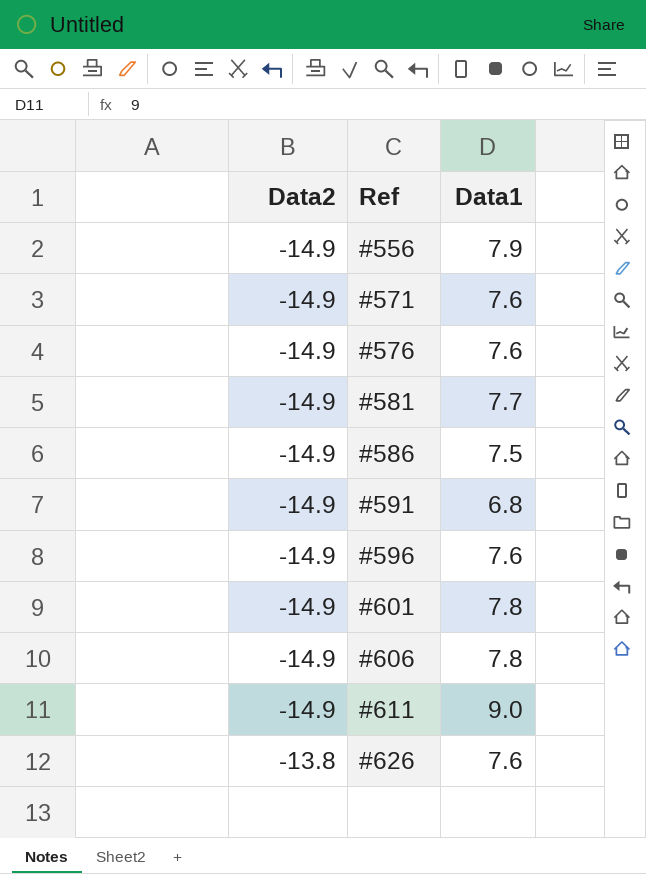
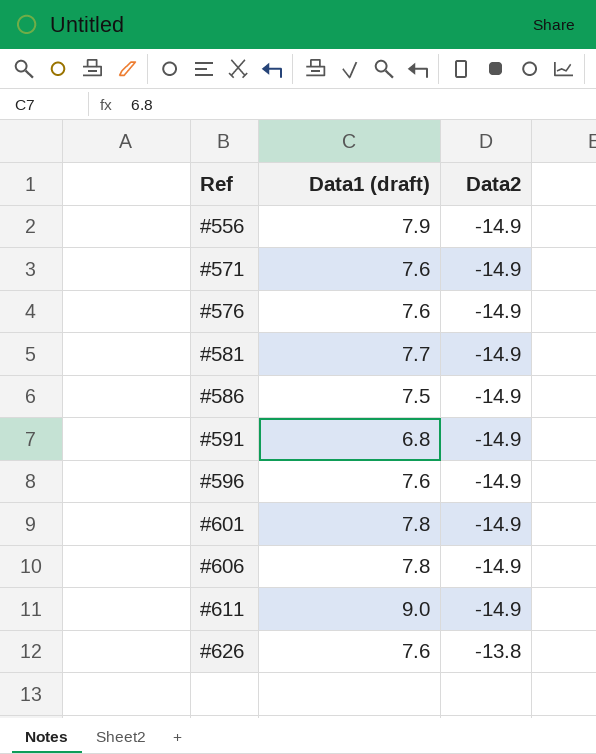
column name: Data1 -> Data1 (draft)
column Data2 | position: 1 -> 3

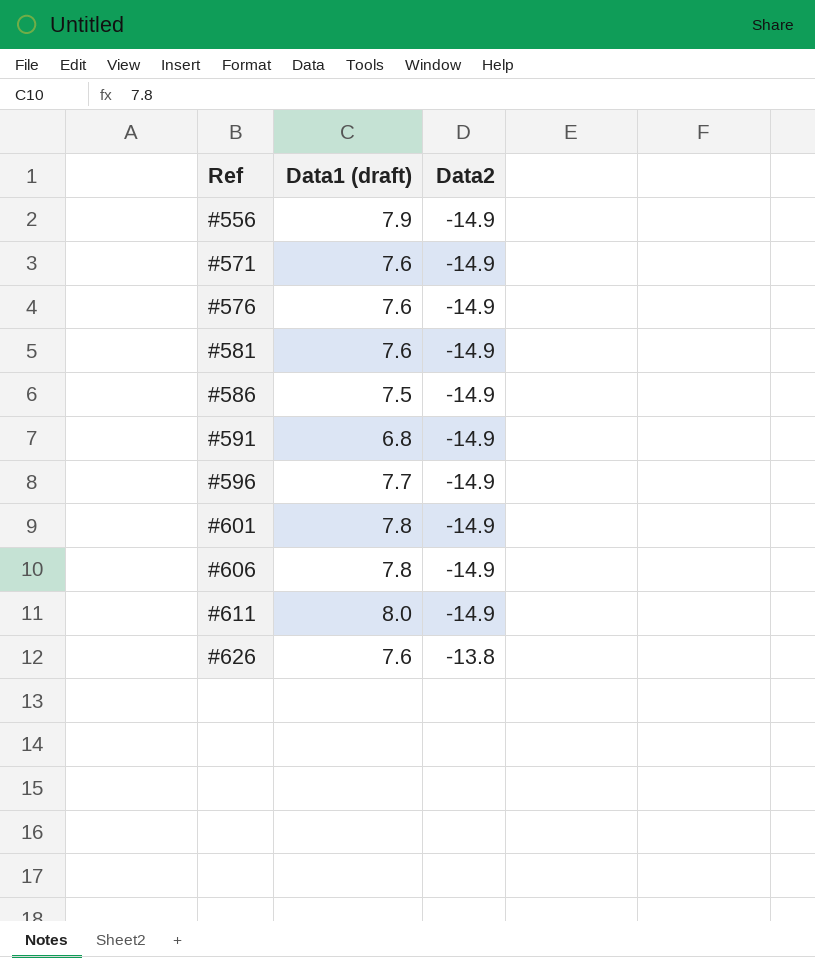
#581 | Data1 (draft): 7.7 -> 7.6
#596 | Data1 (draft): 7.6 -> 7.7
#611 | Data1 (draft): 9.0 -> 8.0

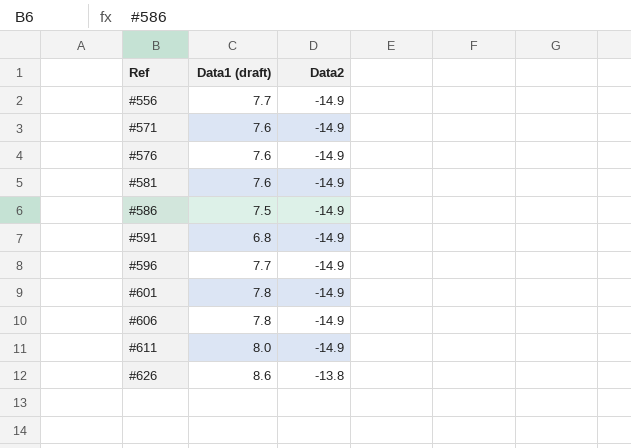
#556 | Data1 (draft): 7.9 -> 7.7
#626 | Data1 (draft): 7.6 -> 8.6

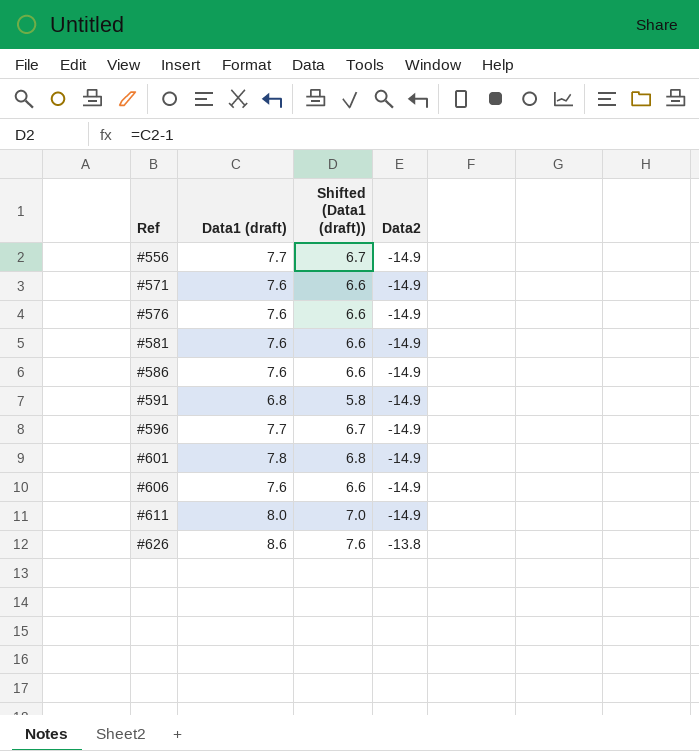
column Shifted (Data1 (draft)) | formula: none -> [Data1 (draft)] - 1
#586 | Data1 (draft): 7.5 -> 7.6
#606 | Data1 (draft): 7.8 -> 7.6

